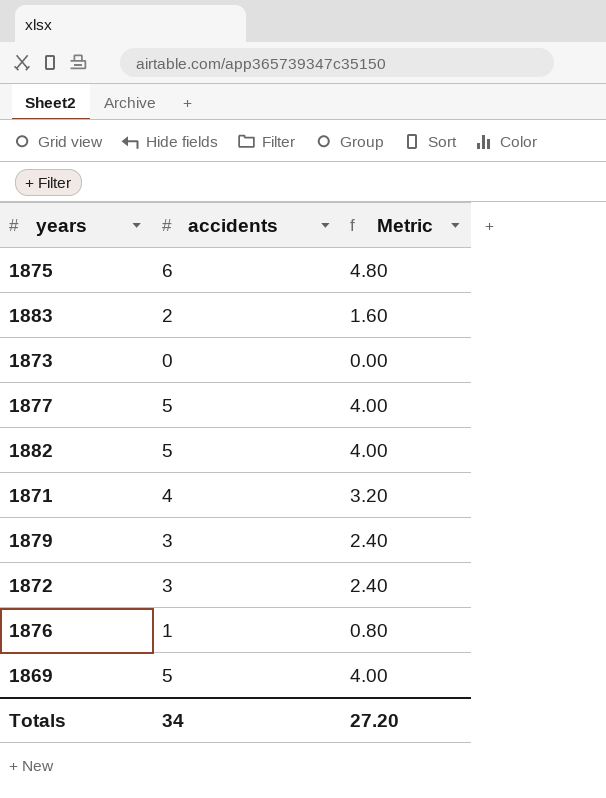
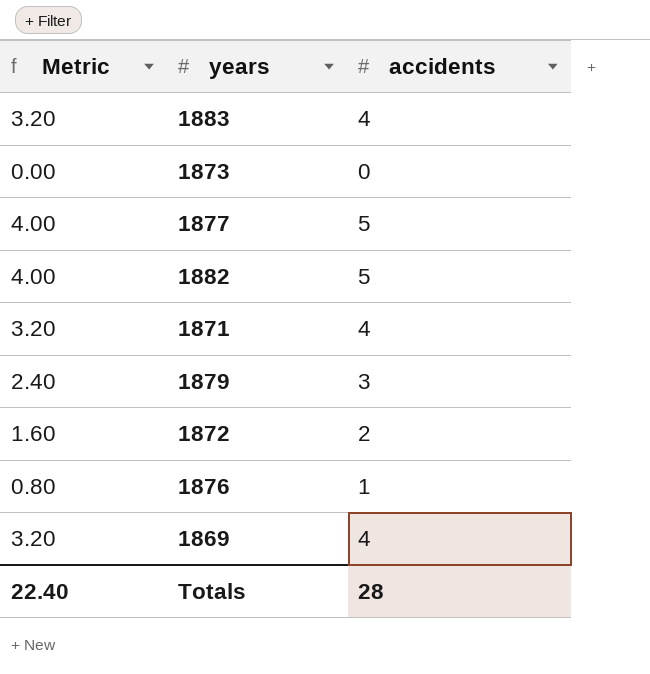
column Metric | position: 3 -> 1
row 1875: 6 | 4.80 -> none
1883 | Metric: 1.60 -> 3.20
1883 | accidents: 2 -> 4
1872 | Metric: 2.40 -> 1.60
1872 | accidents: 3 -> 2
1869 | Metric: 4.00 -> 3.20
1869 | accidents: 5 -> 4
Totals | Metric: 27.20 -> 22.40
Totals | accidents: 34 -> 28

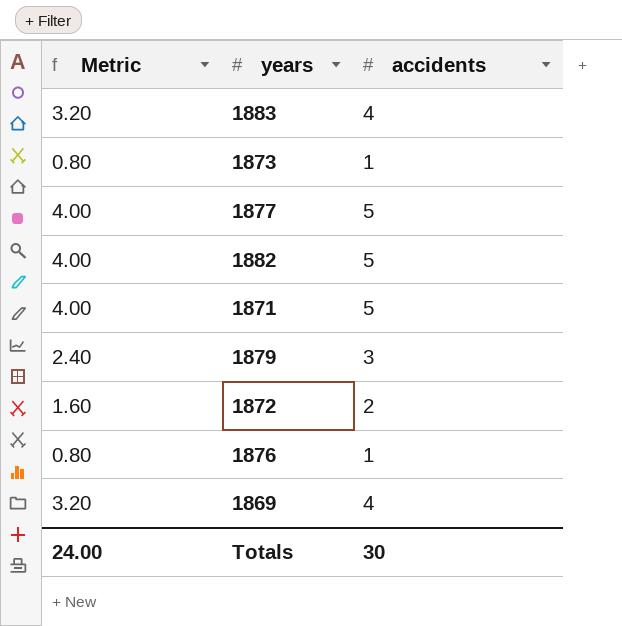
1873 | Metric: 0.00 -> 0.80
1873 | accidents: 0 -> 1
1871 | Metric: 3.20 -> 4.00
1871 | accidents: 4 -> 5
Totals | Metric: 22.40 -> 24.00
Totals | accidents: 28 -> 30

